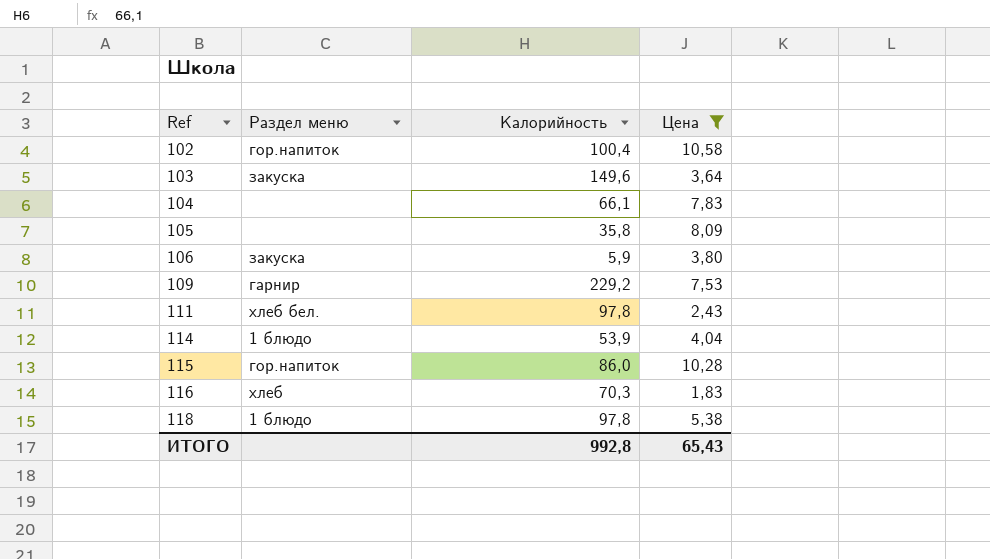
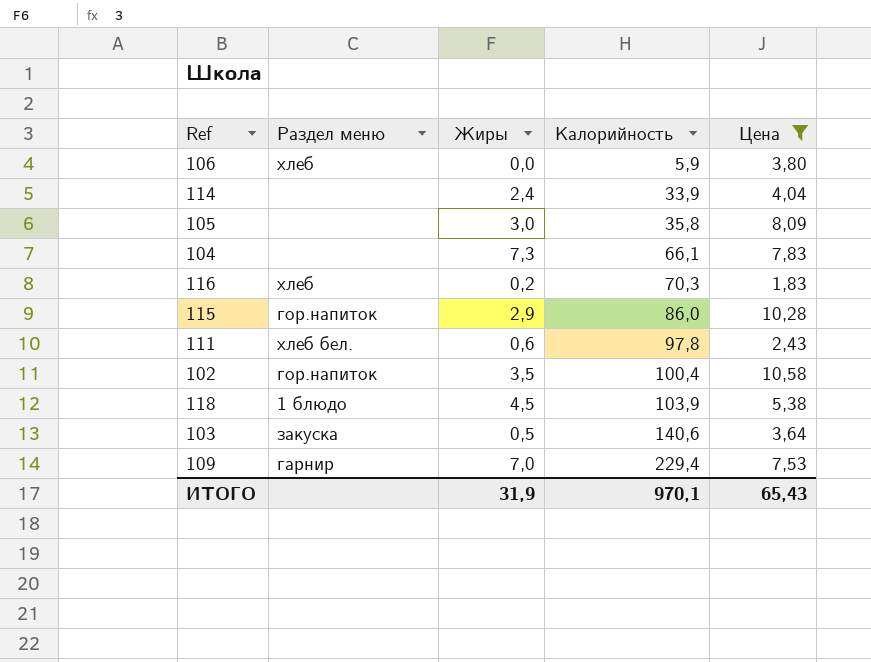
row order: Ref ascending -> Калорийность ascending
column Жиры | position: none -> 3
106 | Раздел меню: закуска -> хлеб
114 | Раздел меню: 1 блюдо -> none
114 | Калорийность: 53,9 -> 33,9
118 | Калорийность: 97,8 -> 103,9
103 | Калорийность: 149,6 -> 140,6
109 | Калорийность: 229,2 -> 229,4
ИТОГО | Калорийность: 992,8 -> 970,1

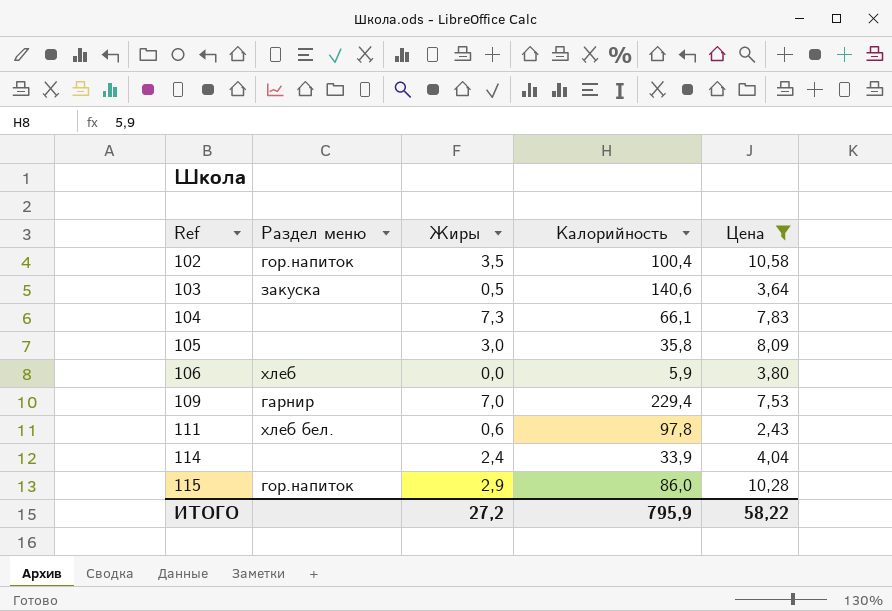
row order: Калорийность ascending -> Ref ascending
row 116: хлеб | 0,2 | 70,3 | 1,83 -> none
row 118: 1 блюдо | 4,5 | 103,9 | 5,38 -> none
ИТОГО | Жиры: 31,9 -> 27,2
ИТОГО | Калорийность: 970,1 -> 795,9
ИТОГО | Цена: 65,43 -> 58,22

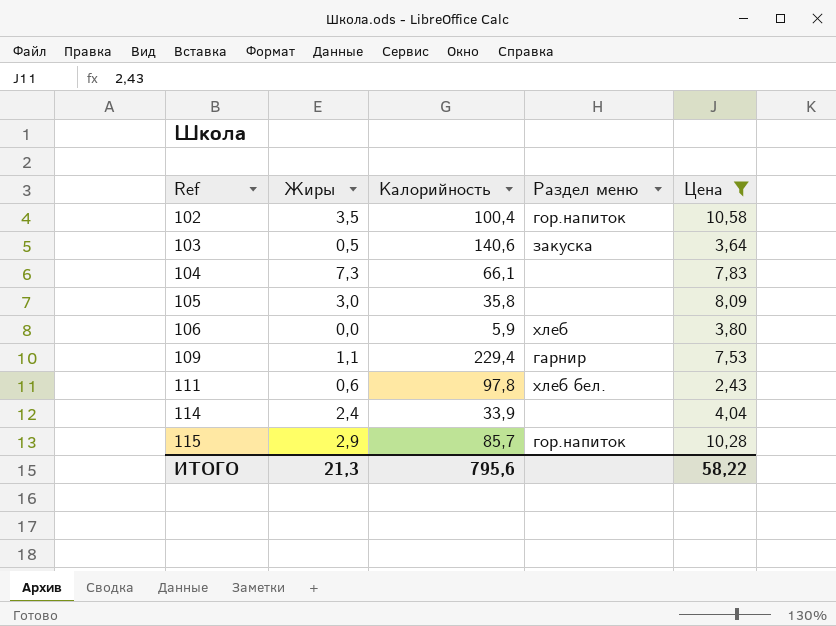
column Раздел меню | position: 2 -> 4
109 | Жиры: 7,0 -> 1,1
115 | Калорийность: 86,0 -> 85,7
ИТОГО | Жиры: 27,2 -> 21,3
ИТОГО | Калорийность: 795,9 -> 795,6

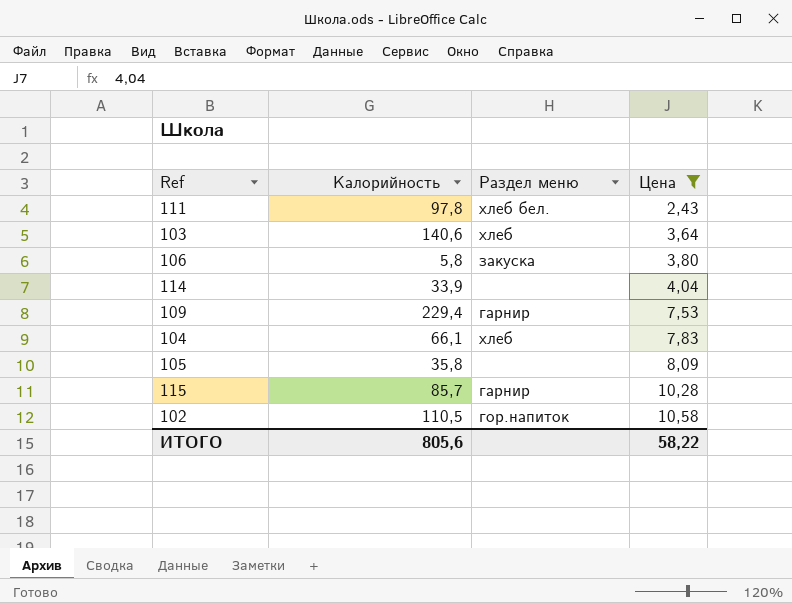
row order: Ref ascending -> Цена ascending
column Жиры | position: 2 -> none
103 | Раздел меню: закуска -> хлеб
106 | Калорийность: 5,9 -> 5,8
106 | Раздел меню: хлеб -> закуска
104 | Раздел меню: none -> хлеб
115 | Раздел меню: гор.напиток -> гарнир
102 | Калорийность: 100,4 -> 110,5
ИТОГО | Калорийность: 795,6 -> 805,6

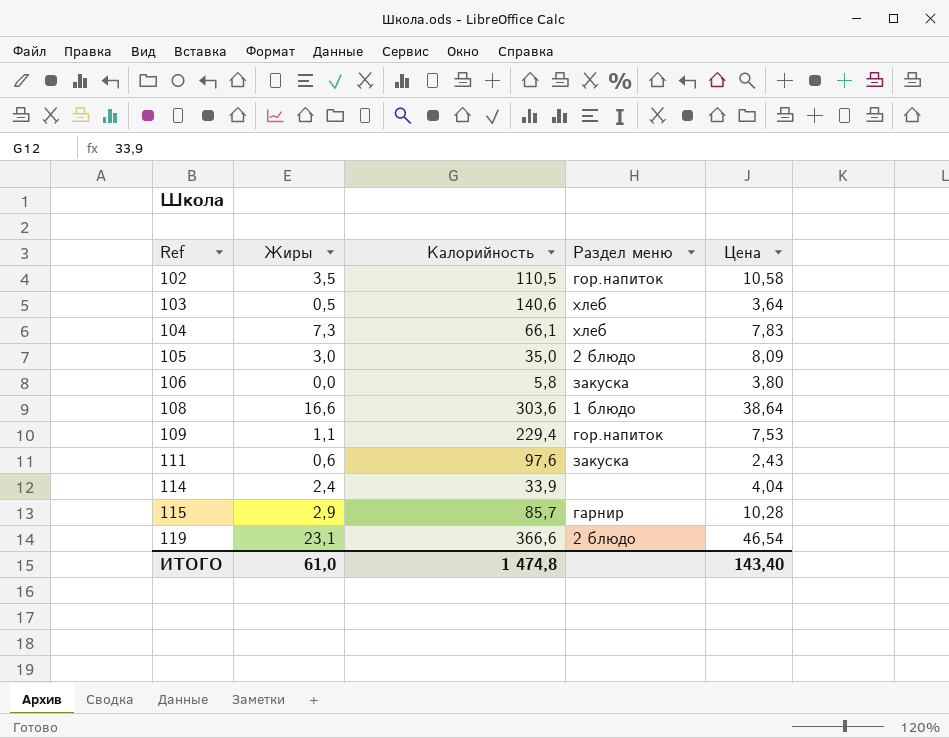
filter: Цена <= 10,58 -> none
row order: Цена ascending -> Ref ascending
column Жиры | position: none -> 2
105 | Калорийность: 35,8 -> 35,0
105 | Раздел меню: none -> 2 блюдо
109 | Раздел меню: гарнир -> гор.напиток
111 | Калорийность: 97,8 -> 97,6
111 | Раздел меню: хлеб бел. -> закуска
ИТОГО | Калорийность: 805,6 -> 1 474,8
ИТОГО | Цена: 58,22 -> 143,40

